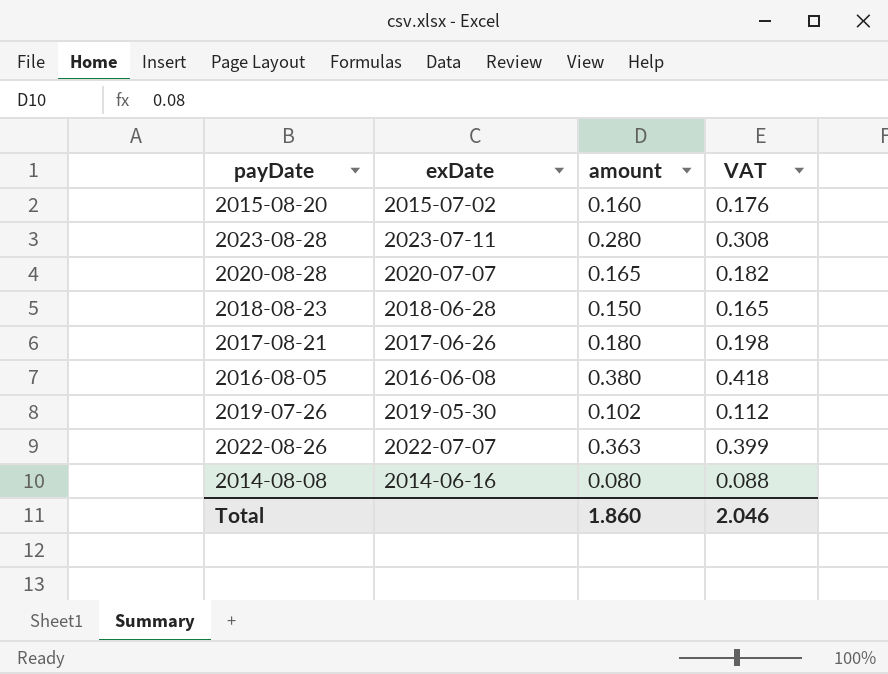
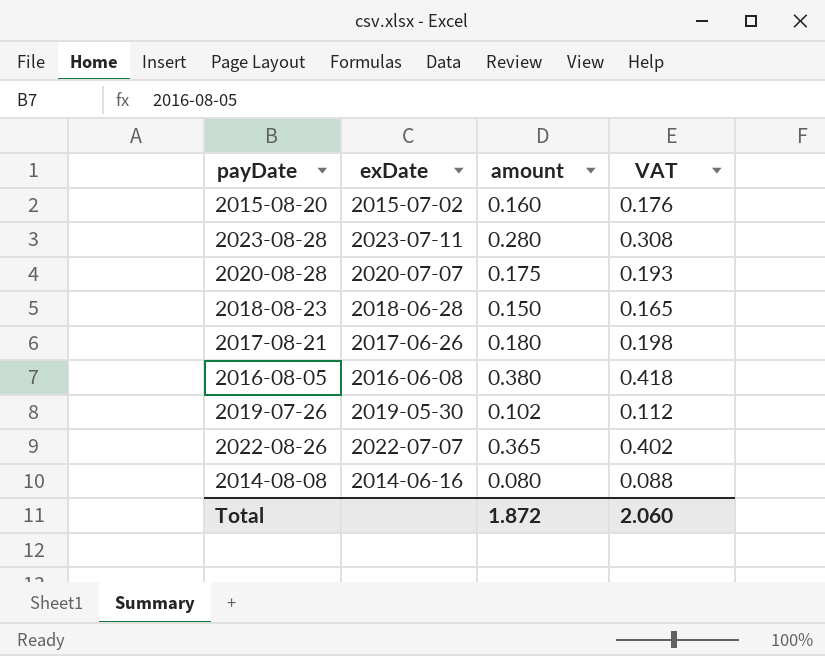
2020-08-28 | amount: 0.165 -> 0.175
2020-08-28 | VAT: 0.182 -> 0.193
2022-08-26 | amount: 0.363 -> 0.365
2022-08-26 | VAT: 0.399 -> 0.402
Total | amount: 1.860 -> 1.872
Total | VAT: 2.046 -> 2.060

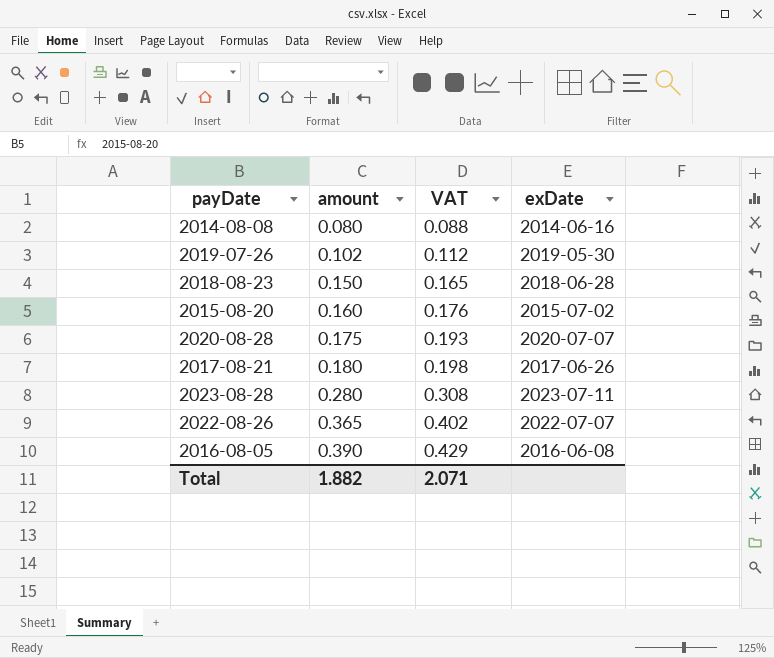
row order: none -> amount ascending
column exDate | position: 2 -> 4
2016-08-05 | amount: 0.380 -> 0.390
2016-08-05 | VAT: 0.418 -> 0.429
Total | amount: 1.872 -> 1.882
Total | VAT: 2.060 -> 2.071

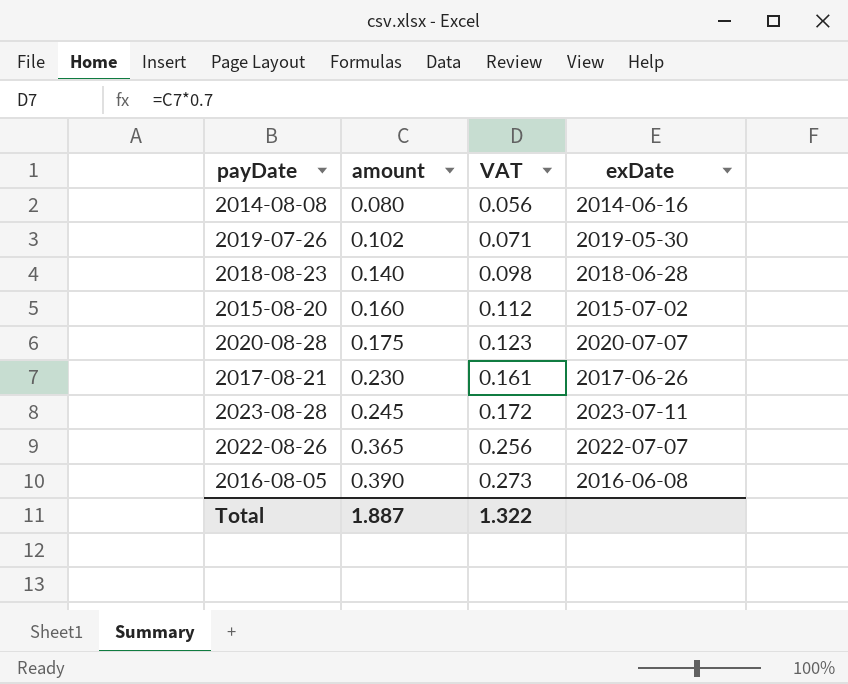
column VAT | formula: [amount] * 1.1 -> [amount] * 0.7
2018-08-23 | amount: 0.150 -> 0.140
2017-08-21 | amount: 0.180 -> 0.230
2023-08-28 | amount: 0.280 -> 0.245
Total | amount: 1.882 -> 1.887
Total | VAT: 2.071 -> 1.322

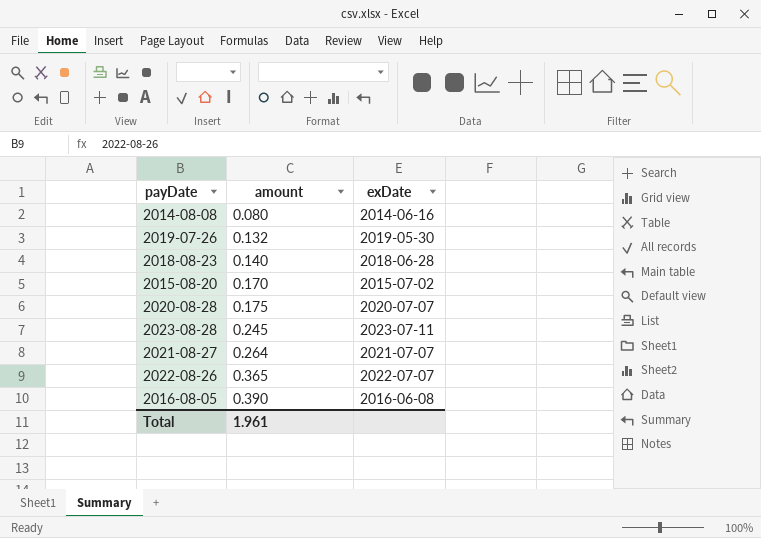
column VAT | formula: [amount] * 0.7 -> none
row 2017-08-21: 0.230 | 0.161 | 2017-06-26 -> none
2019-07-26 | amount: 0.102 -> 0.132
2015-08-20 | amount: 0.160 -> 0.170
row 2021-08-27: none -> 0.264 | 2021-07-07
Total | amount: 1.887 -> 1.961

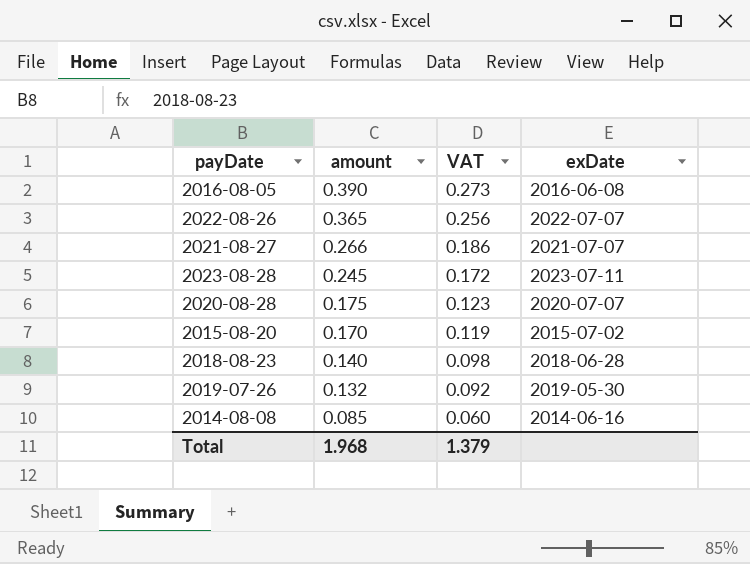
row order: amount ascending -> amount descending
column VAT | formula: none -> [amount] * 0.7
2021-08-27 | amount: 0.264 -> 0.266
2014-08-08 | amount: 0.080 -> 0.085
Total | amount: 1.961 -> 1.968

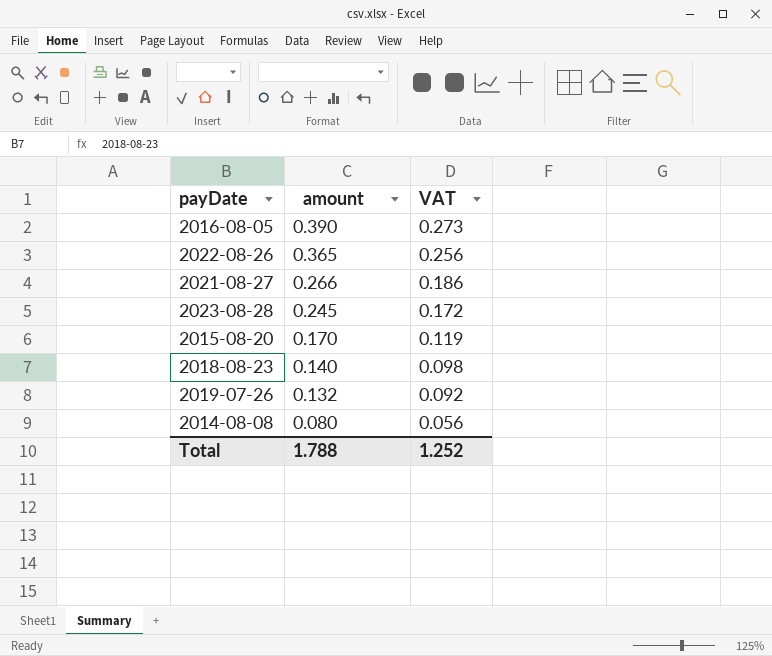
column exDate | position: 4 -> none
row 2020-08-28: 0.175 | 0.123 | 2020-07-07 -> none
2014-08-08 | amount: 0.085 -> 0.080
2014-08-08 | VAT: 0.060 -> 0.056
Total | amount: 1.968 -> 1.788
Total | VAT: 1.379 -> 1.252

